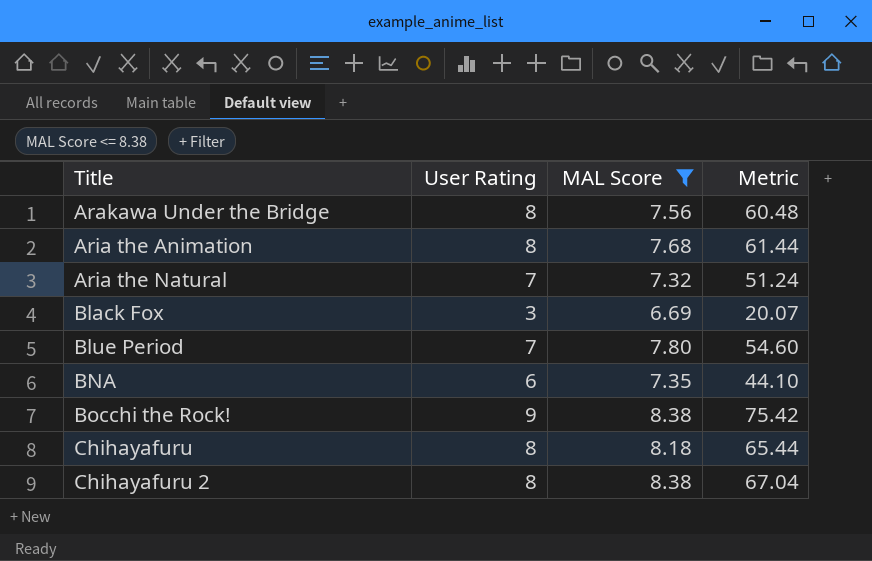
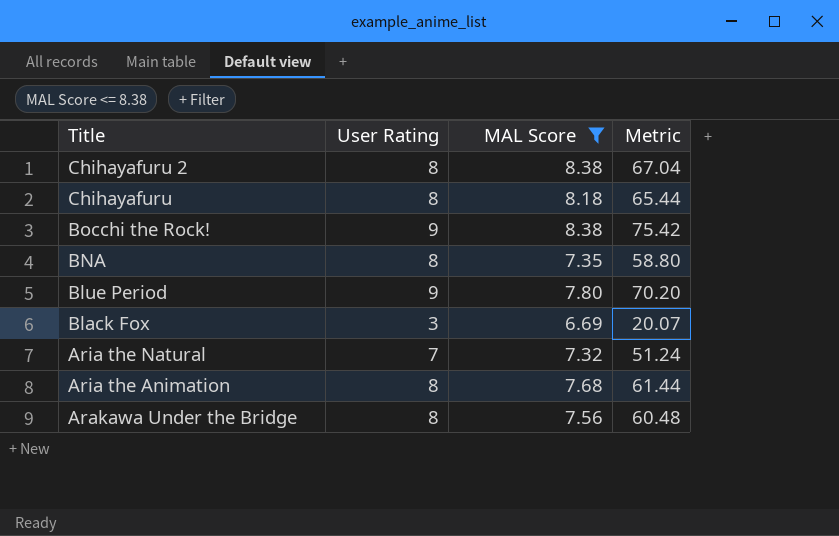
row order: Title ascending -> Title descending
BNA | User Rating: 6 -> 8
BNA | Metric: 44.10 -> 58.80
Blue Period | User Rating: 7 -> 9
Blue Period | Metric: 54.60 -> 70.20

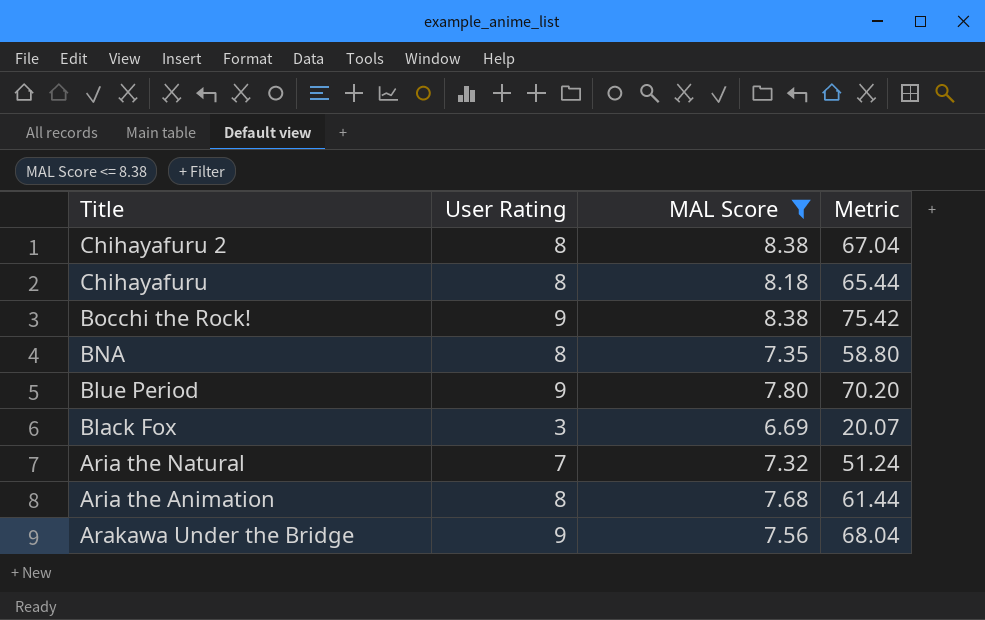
Arakawa Under the Bridge | User Rating: 8 -> 9
Arakawa Under the Bridge | Metric: 60.48 -> 68.04

